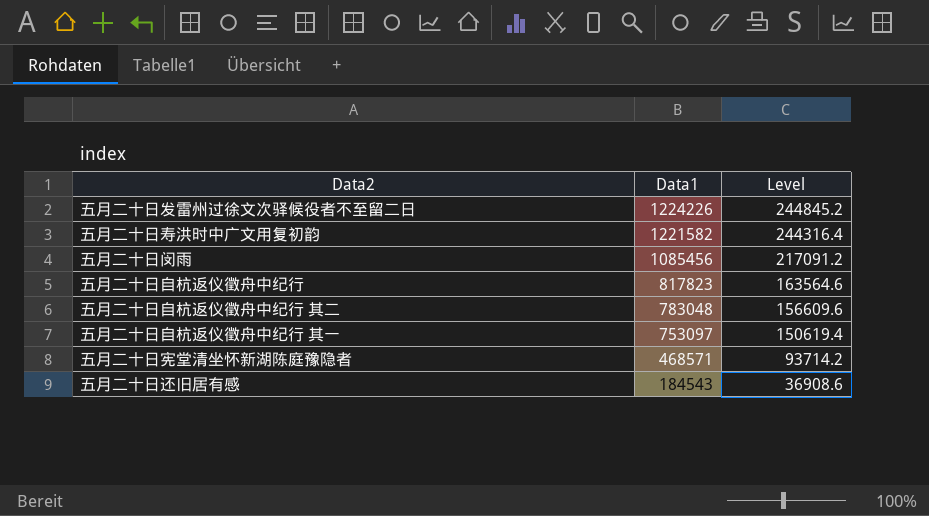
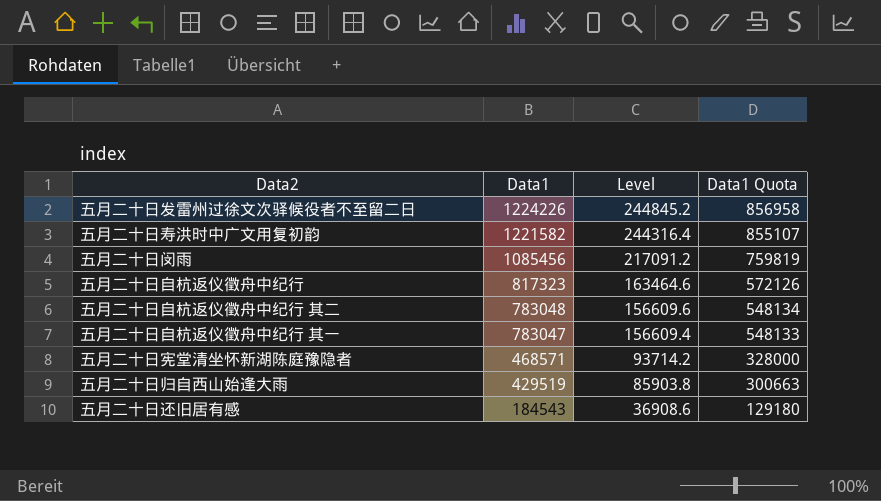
column Data1 Quota | formula: none -> [Data1] * 0.7
五月二十日自杭返仪徵舟中纪行 | Data1: 817823 -> 817323
五月二十日自杭返仪徵舟中纪行 | Level: 163564.6 -> 163464.6
五月二十日自杭返仪徵舟中纪行 其一 | Data1: 753097 -> 783047
五月二十日自杭返仪徵舟中纪行 其一 | Level: 150619.4 -> 156609.4
row 五月二十日归自西山始逢大雨: none -> 429519 | 85903.8 | 300663

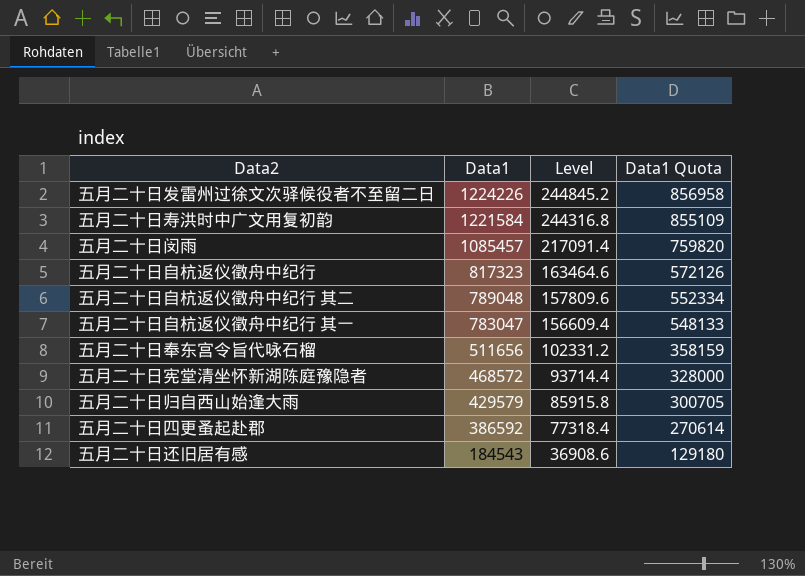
五月二十日寿洪时中广文用复初韵 | Data1: 1221582 -> 1221584
五月二十日寿洪时中广文用复初韵 | Level: 244316.4 -> 244316.8
五月二十日寿洪时中广文用复初韵 | Data1 Quota: 855107 -> 855109
五月二十日闵雨 | Data1: 1085456 -> 1085457
五月二十日闵雨 | Level: 217091.2 -> 217091.4
五月二十日闵雨 | Data1 Quota: 759819 -> 759820
五月二十日自杭返仪徵舟中纪行 其二 | Data1: 783048 -> 789048
五月二十日自杭返仪徵舟中纪行 其二 | Level: 156609.6 -> 157809.6
五月二十日自杭返仪徵舟中纪行 其二 | Data1 Quota: 548134 -> 552334
row 五月二十日奉东宫令旨代咏石榴: none -> 511656 | 102331.2 | 358159
五月二十日宪堂清坐怀新湖陈庭豫隐者 | Data1: 468571 -> 468572
五月二十日宪堂清坐怀新湖陈庭豫隐者 | Level: 93714.2 -> 93714.4
五月二十日归自西山始逢大雨 | Data1: 429519 -> 429579
五月二十日归自西山始逢大雨 | Level: 85903.8 -> 85915.8
五月二十日归自西山始逢大雨 | Data1 Quota: 300663 -> 300705
row 五月二十日四更蚤起赴郡: none -> 386592 | 77318.4 | 270614

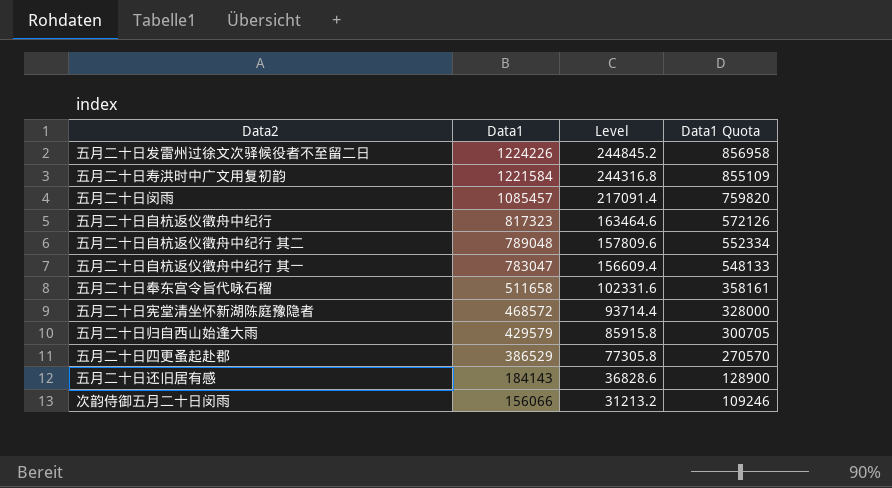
五月二十日奉东宫令旨代咏石榴 | Data1: 511656 -> 511658
五月二十日奉东宫令旨代咏石榴 | Level: 102331.2 -> 102331.6
五月二十日奉东宫令旨代咏石榴 | Data1 Quota: 358159 -> 358161
五月二十日四更蚤起赴郡 | Data1: 386592 -> 386529
五月二十日四更蚤起赴郡 | Level: 77318.4 -> 77305.8
五月二十日四更蚤起赴郡 | Data1 Quota: 270614 -> 270570
五月二十日还旧居有感 | Data1: 184543 -> 184143
五月二十日还旧居有感 | Level: 36908.6 -> 36828.6
五月二十日还旧居有感 | Data1 Quota: 129180 -> 128900
row 次韵侍御五月二十日闵雨: none -> 156066 | 31213.2 | 109246

